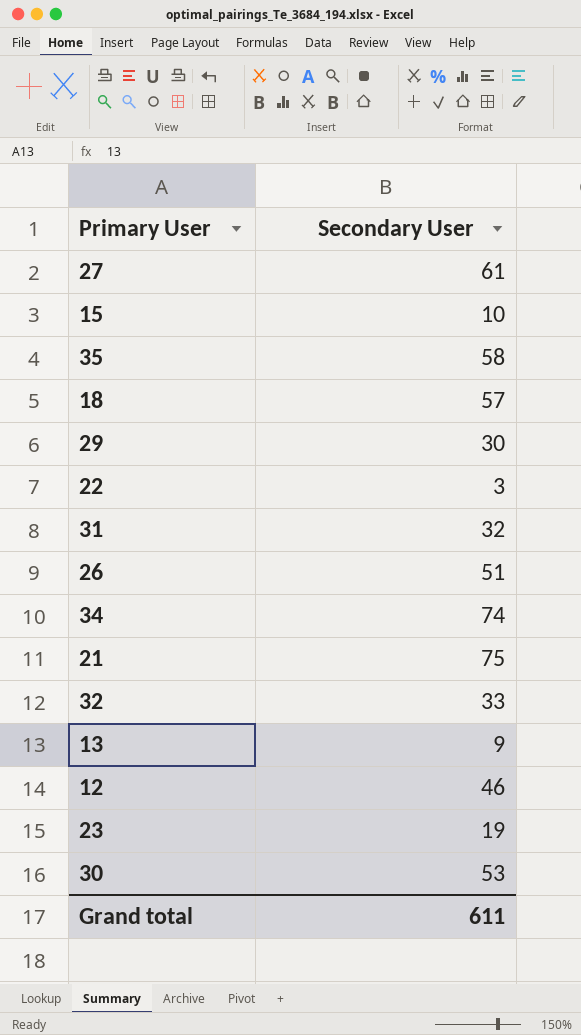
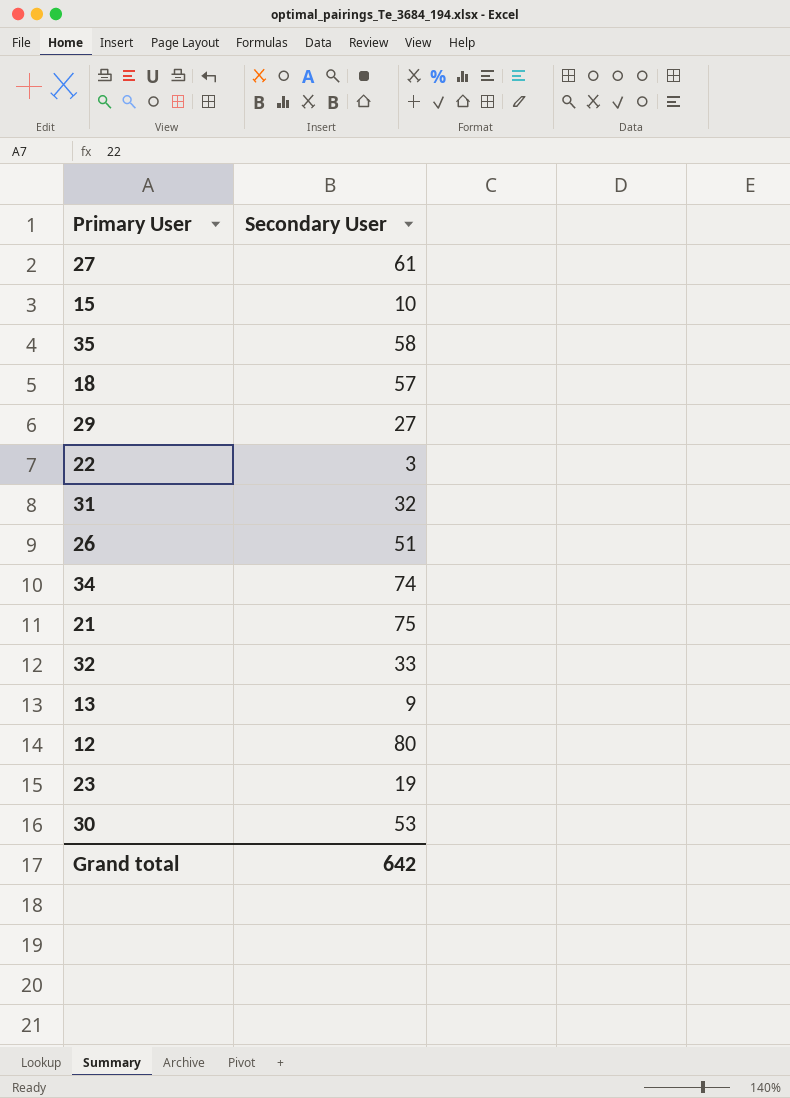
29 | Secondary User: 30 -> 27
12 | Secondary User: 46 -> 80
Grand total | Secondary User: 611 -> 642

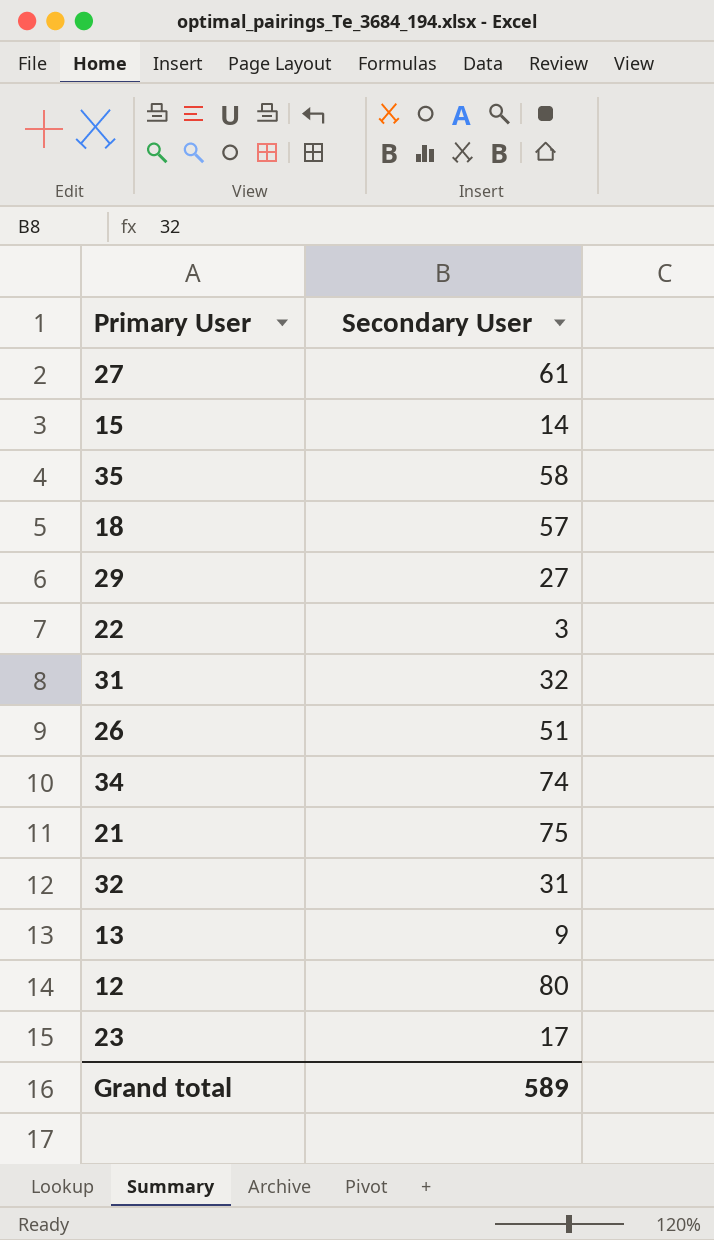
row 30: 53 -> none
15 | Secondary User: 10 -> 14
32 | Secondary User: 33 -> 31
23 | Secondary User: 19 -> 17
Grand total | Secondary User: 642 -> 589

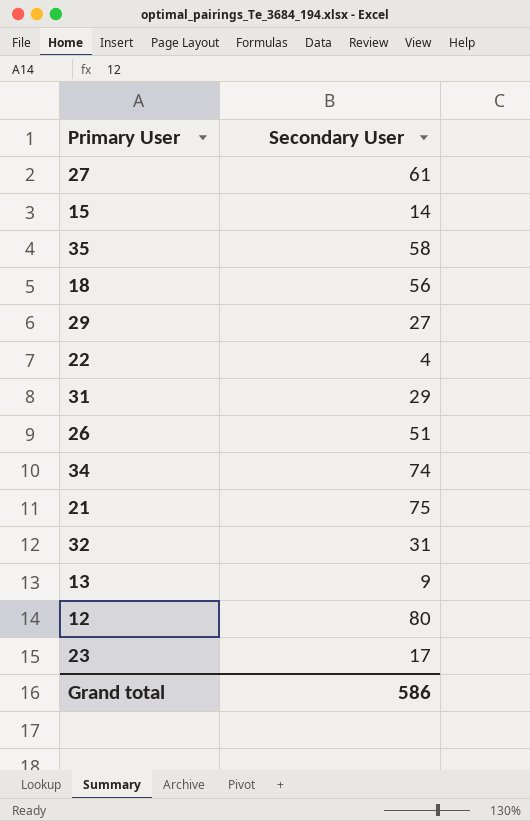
18 | Secondary User: 57 -> 56
22 | Secondary User: 3 -> 4
31 | Secondary User: 32 -> 29
Grand total | Secondary User: 589 -> 586

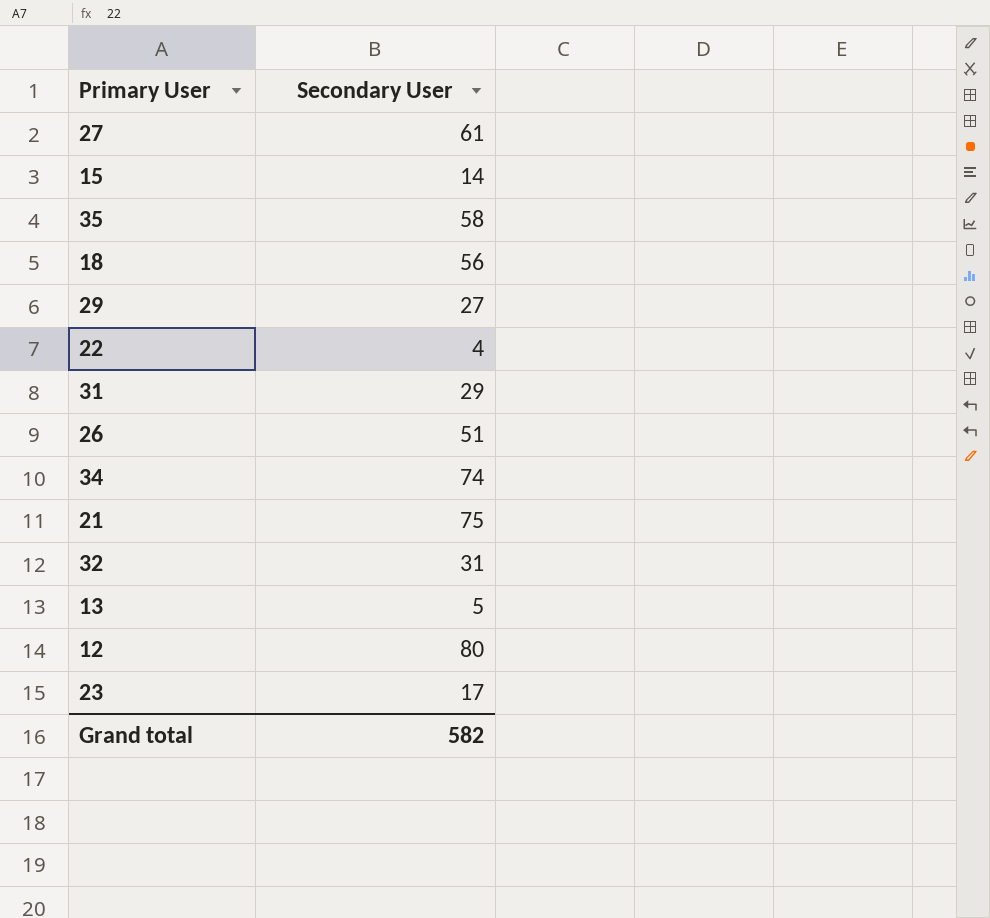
13 | Secondary User: 9 -> 5
Grand total | Secondary User: 586 -> 582

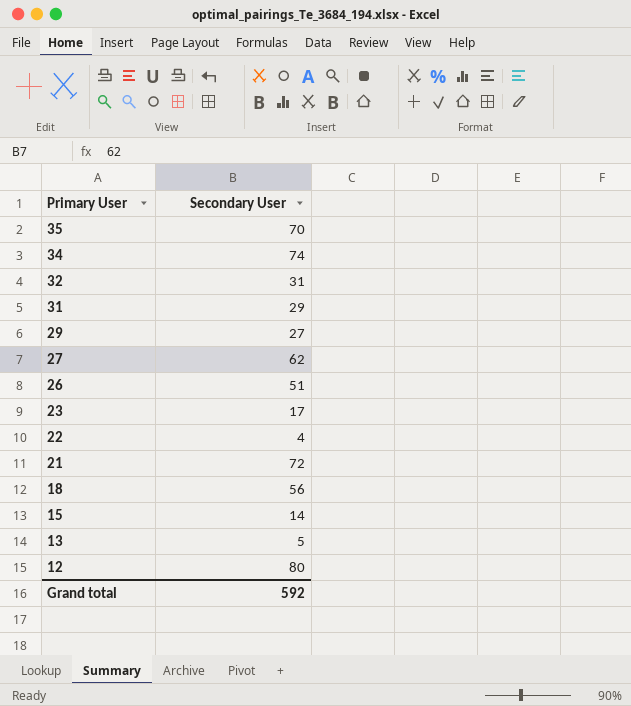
row order: none -> Primary User descending
35 | Secondary User: 58 -> 70
27 | Secondary User: 61 -> 62
21 | Secondary User: 75 -> 72
Grand total | Secondary User: 582 -> 592

